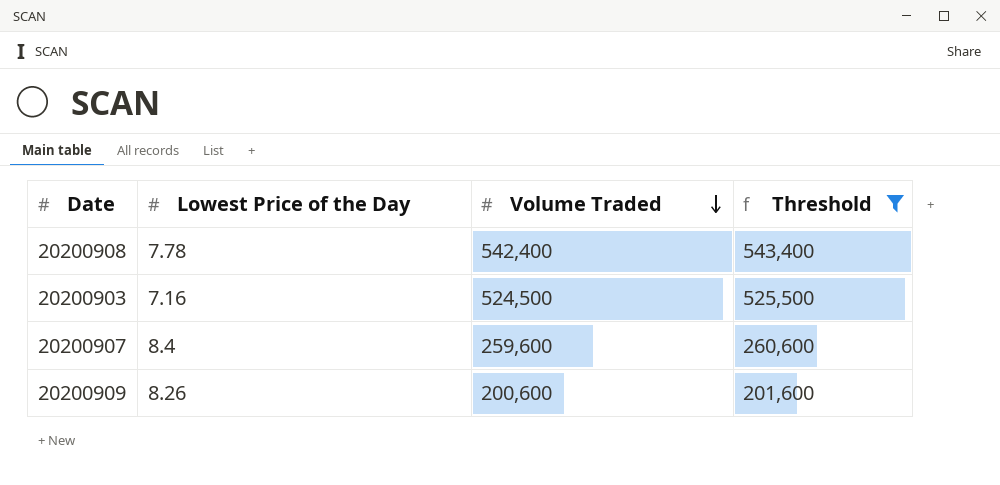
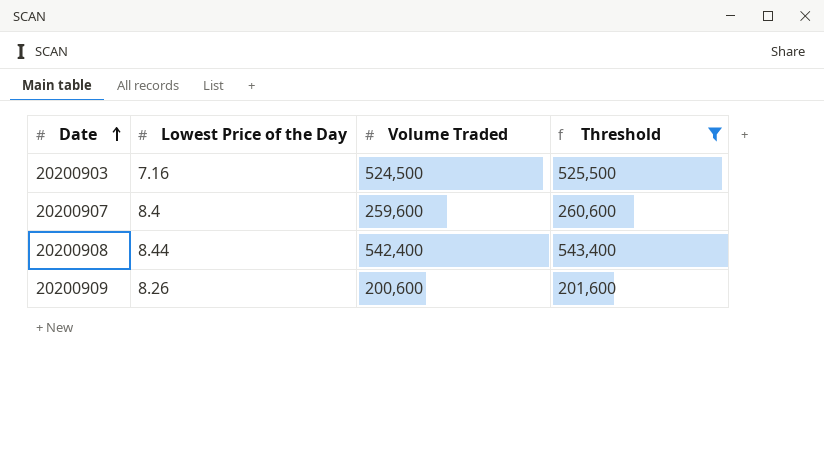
row order: Volume Traded descending -> Date ascending
20200908 | Lowest Price of the Day: 7.78 -> 8.44

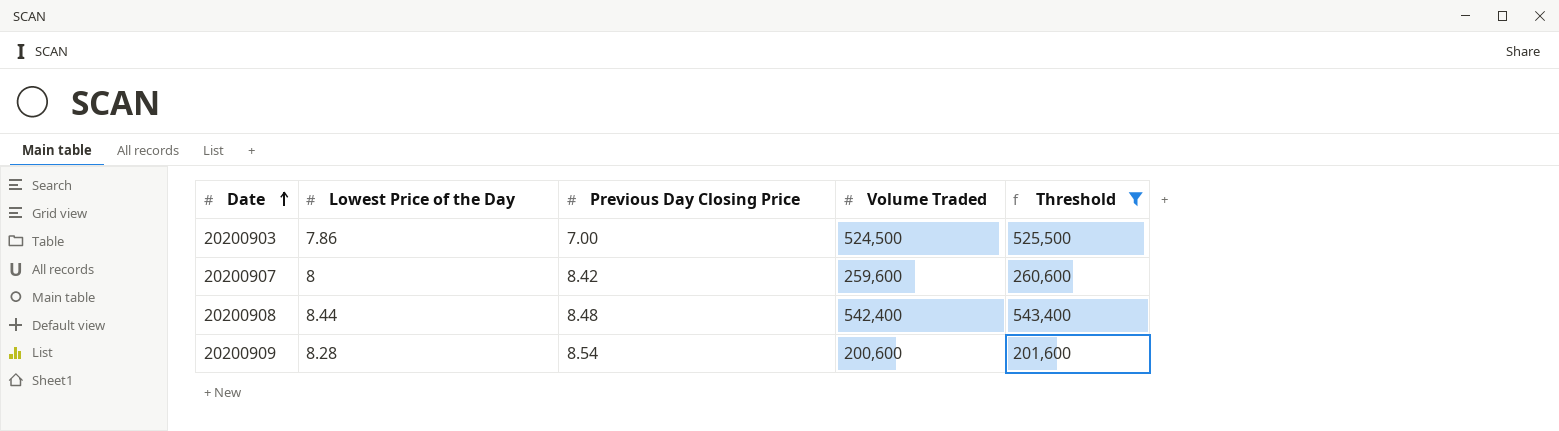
column Previous Day Closing Price | position: none -> 3
20200903 | Lowest Price of the Day: 7.16 -> 7.86
20200907 | Lowest Price of the Day: 8.4 -> 8
20200909 | Lowest Price of the Day: 8.26 -> 8.28

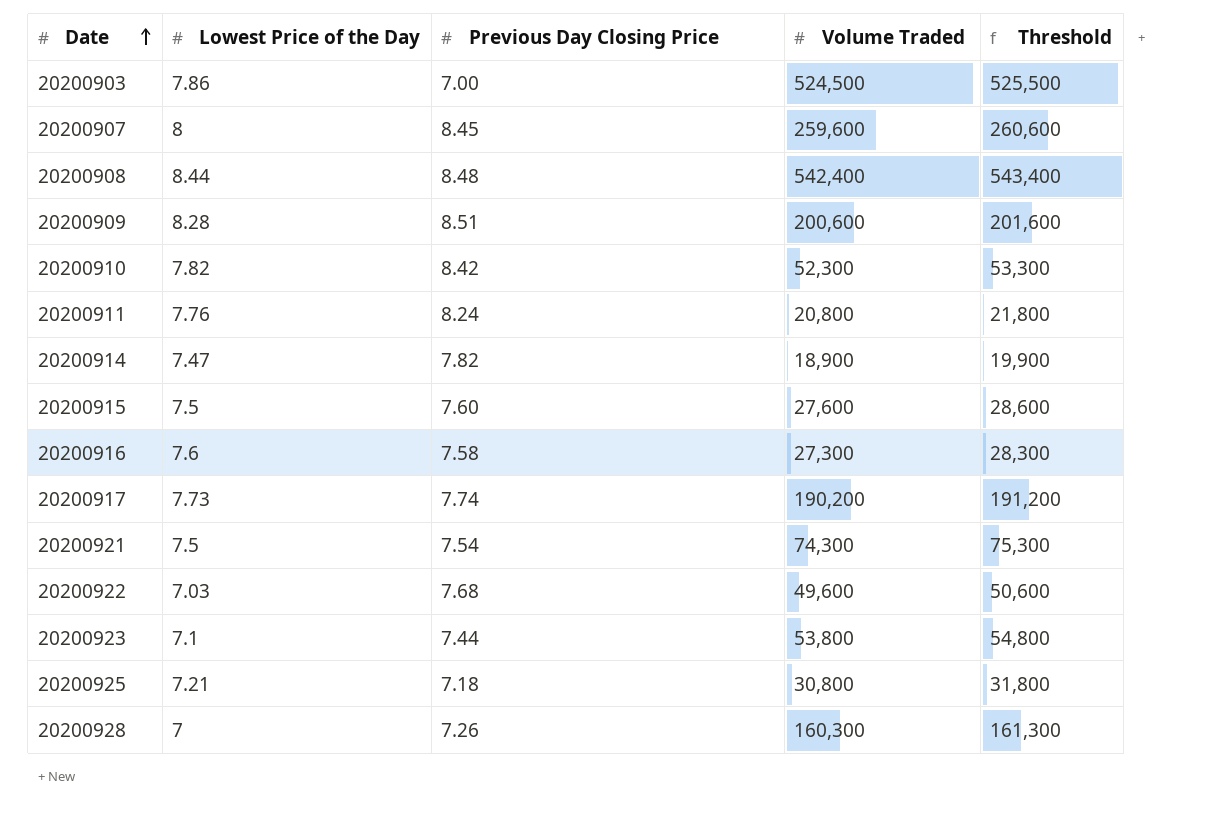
filter: Threshold >= 201,600 -> none
20200907 | Previous Day Closing Price: 8.42 -> 8.45
20200909 | Previous Day Closing Price: 8.54 -> 8.51

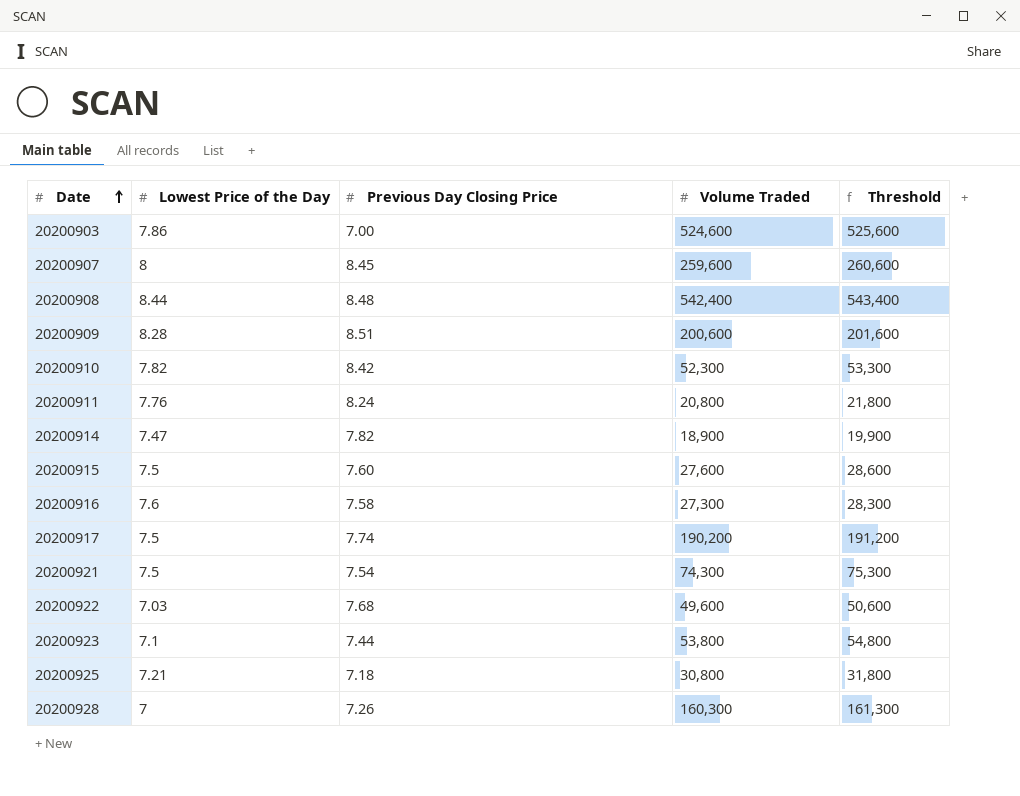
20200903 | Volume Traded: 524,500 -> 524,600
20200903 | Threshold: 525,500 -> 525,600
20200917 | Lowest Price of the Day: 7.73 -> 7.5

